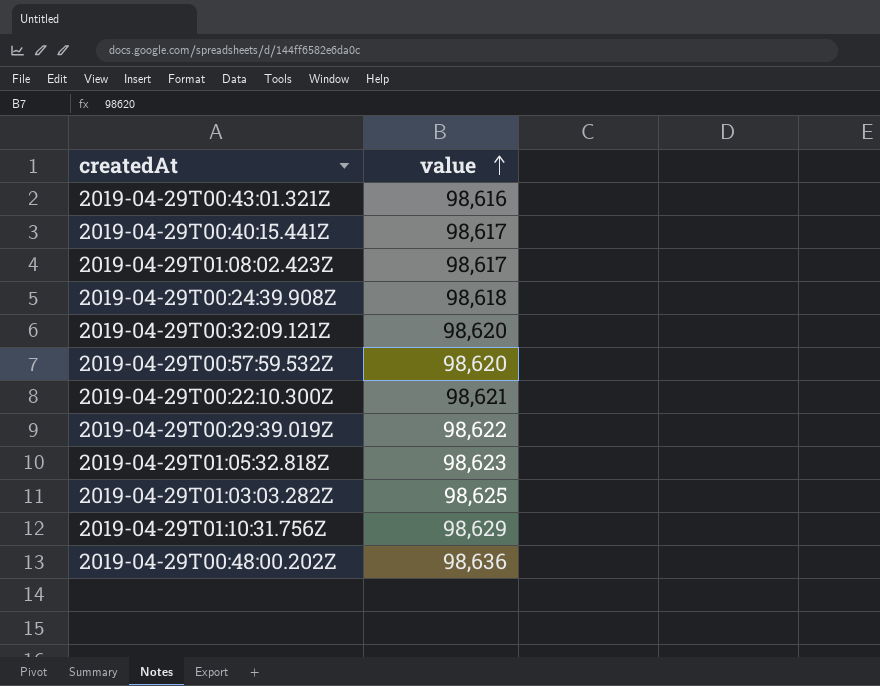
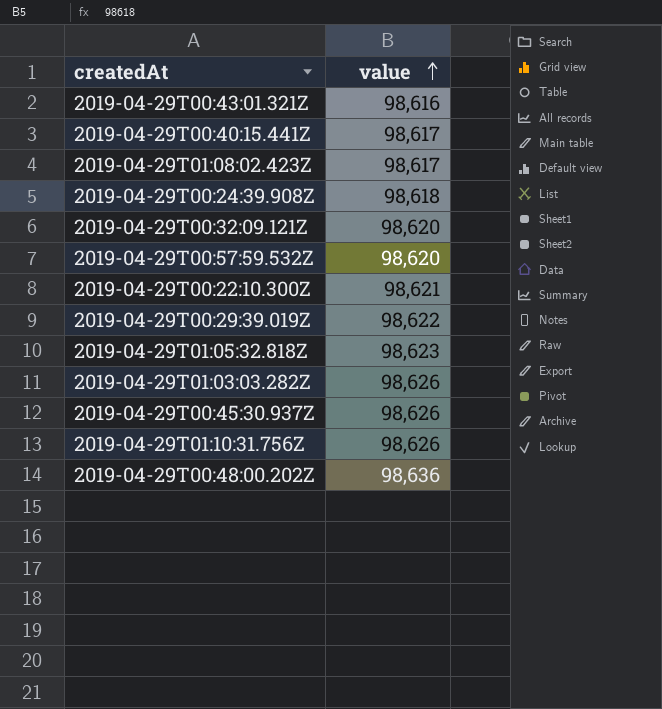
2019-04-29T01:03:03.282Z | value: 98,625 -> 98,626
row 2019-04-29T00:45:30.937Z: none -> 98,626
2019-04-29T01:10:31.756Z | value: 98,629 -> 98,626

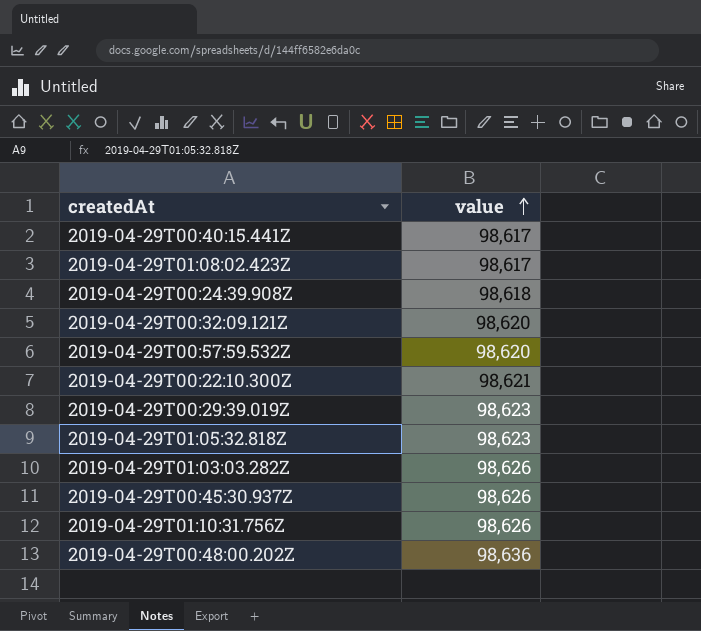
row 2019-04-29T00:43:01.321Z: 98,616 -> none
2019-04-29T00:29:39.019Z | value: 98,622 -> 98,623

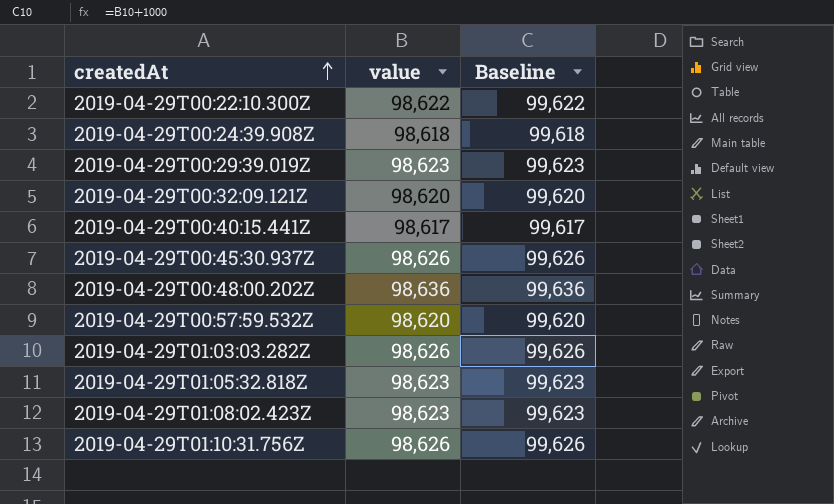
row order: value ascending -> createdAt ascending
column Baseline | formula: none -> [value] + 1000
2019-04-29T00:22:10.300Z | value: 98,621 -> 98,622
2019-04-29T01:08:02.423Z | value: 98,617 -> 98,623

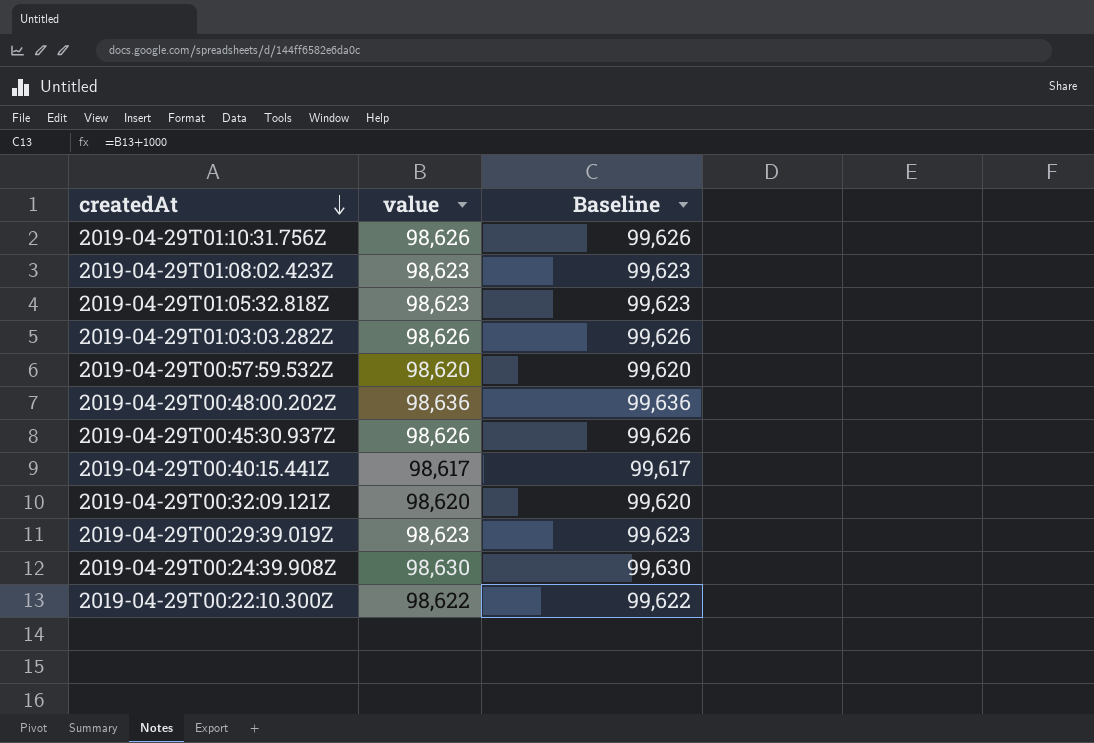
row order: createdAt ascending -> createdAt descending
2019-04-29T00:24:39.908Z | value: 98,618 -> 98,630
2019-04-29T00:24:39.908Z | Baseline: 99,618 -> 99,630

